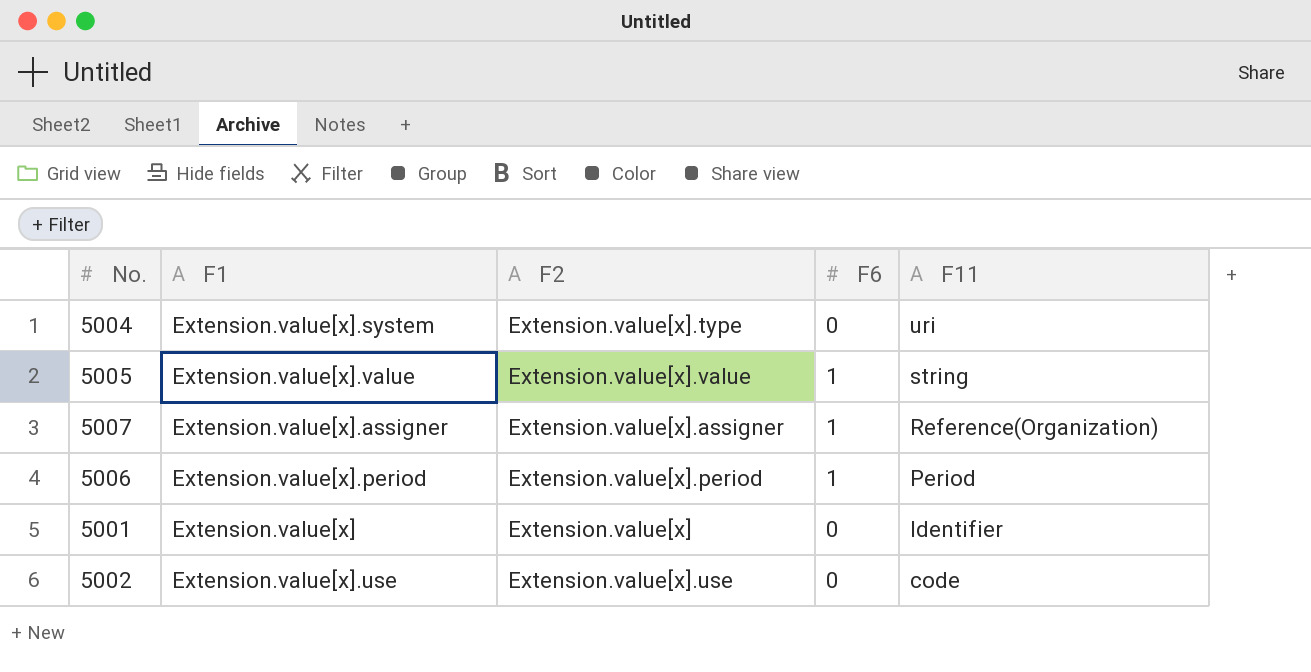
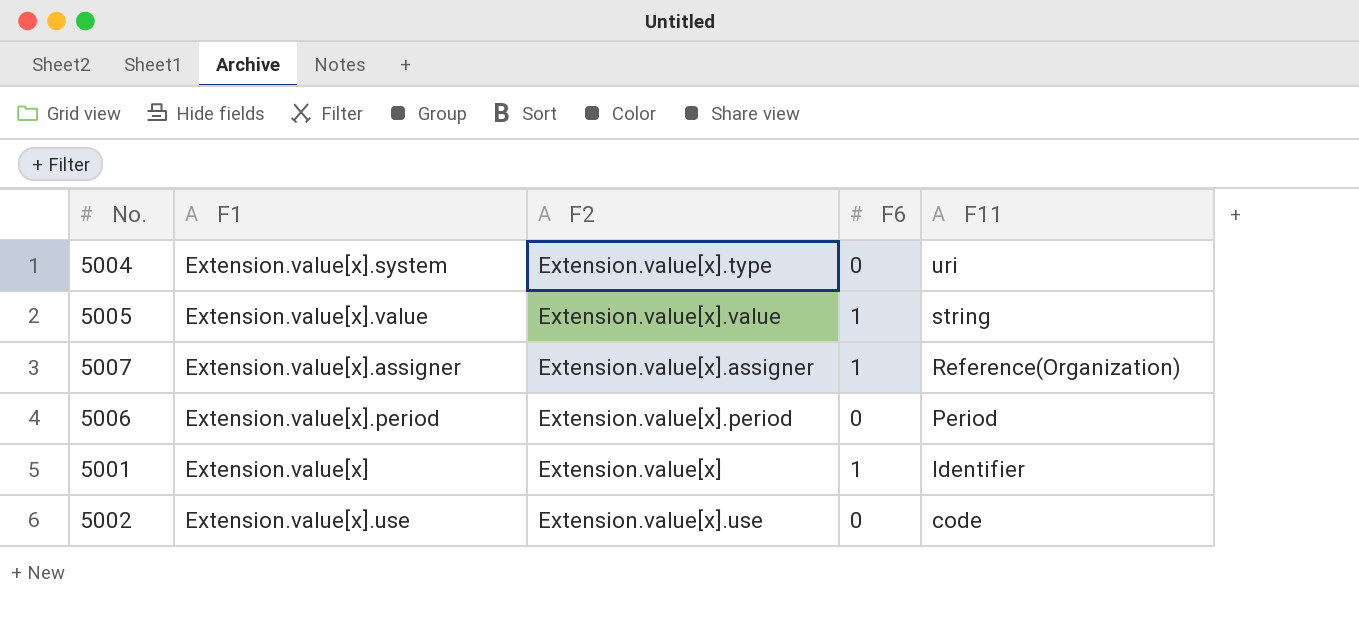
5006 | F6: 1 -> 0
5001 | F6: 0 -> 1

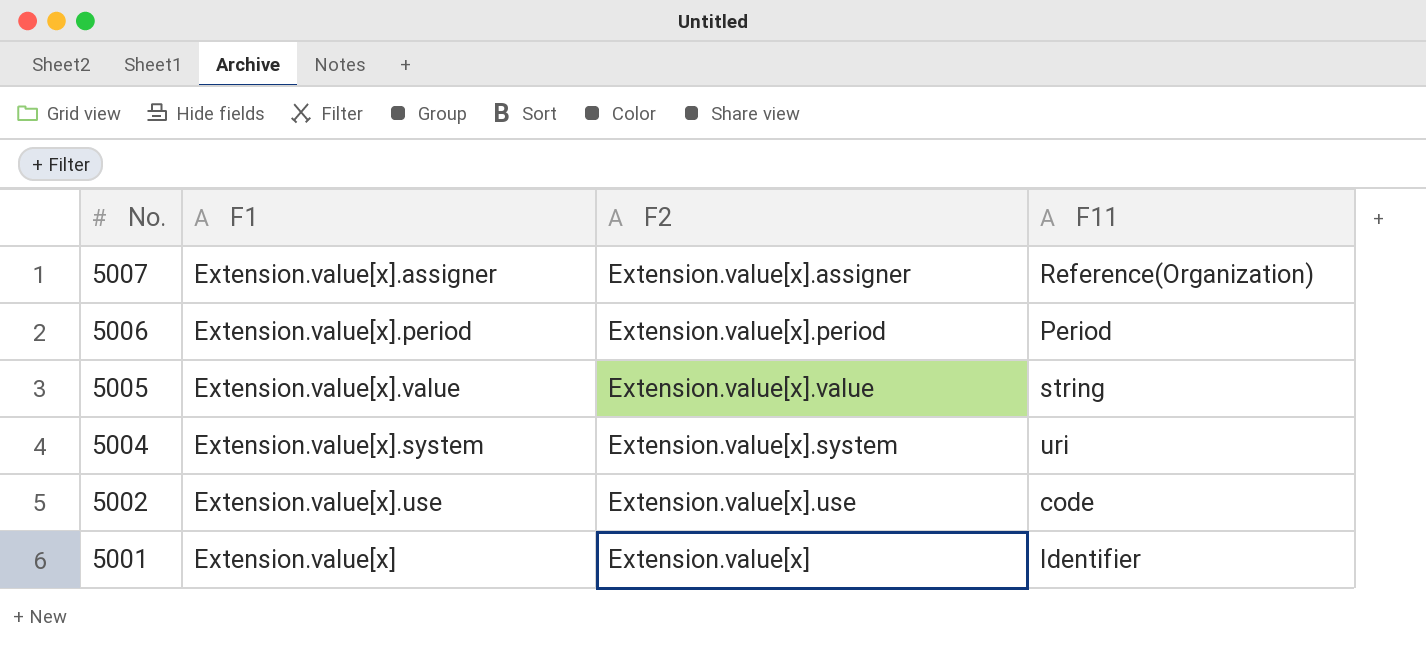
row order: F11 descending -> No. descending
column F6 | position: 4 -> none
5004 | F2: Extension.value[x].type -> Extension.value[x].system

